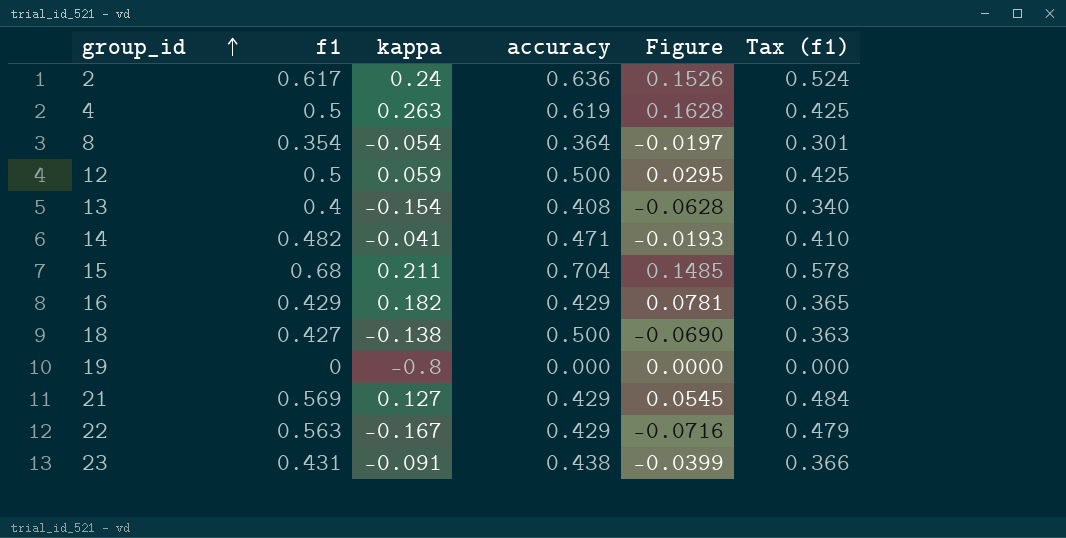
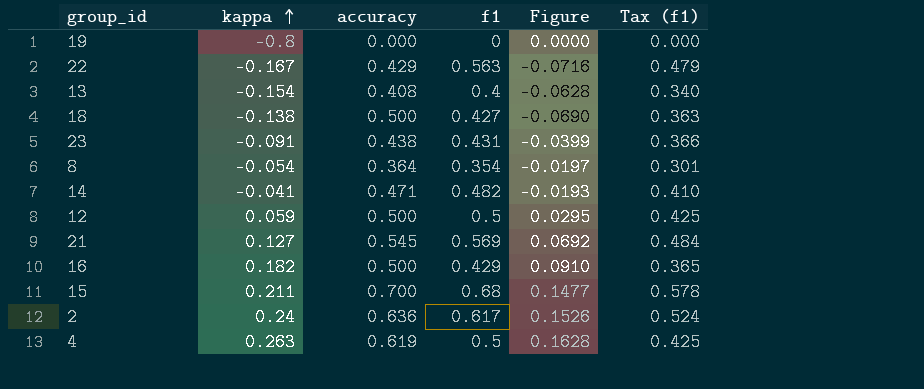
row order: group_id ascending -> kappa ascending
column f1 | position: 2 -> 4
21 | accuracy: 0.429 -> 0.545
21 | Figure: 0.0545 -> 0.0692
16 | accuracy: 0.429 -> 0.500
16 | Figure: 0.0781 -> 0.0910
15 | accuracy: 0.704 -> 0.700
15 | Figure: 0.1485 -> 0.1477

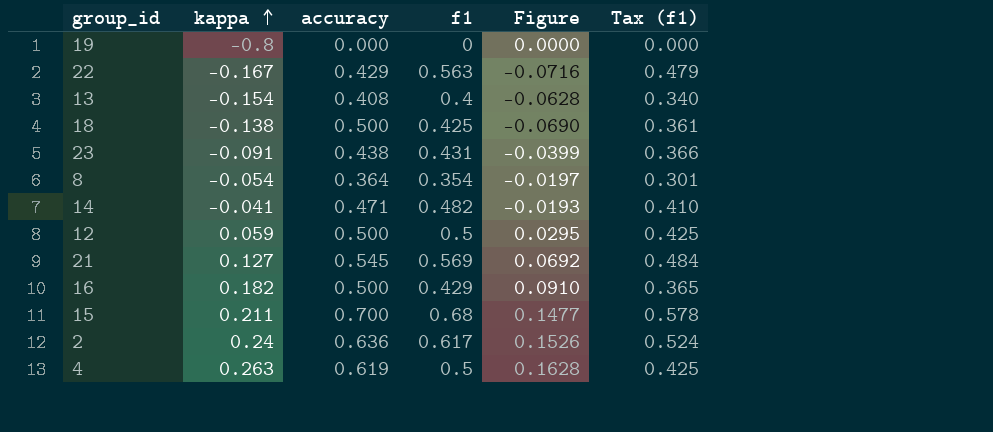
18 | f1: 0.427 -> 0.425
18 | Tax (f1): 0.363 -> 0.361

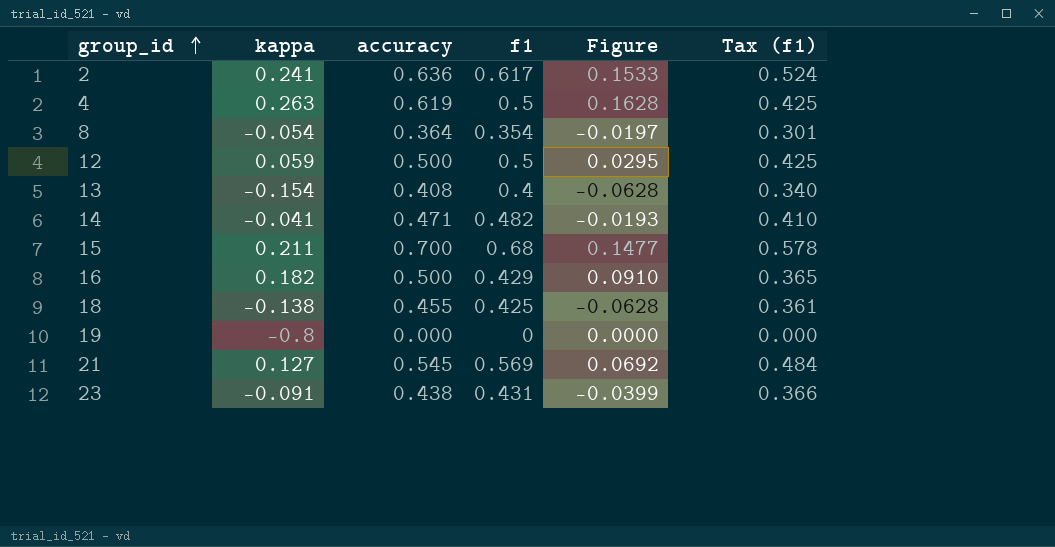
row order: kappa ascending -> group_id ascending
row 22: -0.167 | 0.429 | 0.563 | -0.0716 | 0.479 -> none
2 | kappa: 0.24 -> 0.241
2 | Figure: 0.1526 -> 0.1533
18 | accuracy: 0.500 -> 0.455
18 | Figure: -0.0690 -> -0.0628

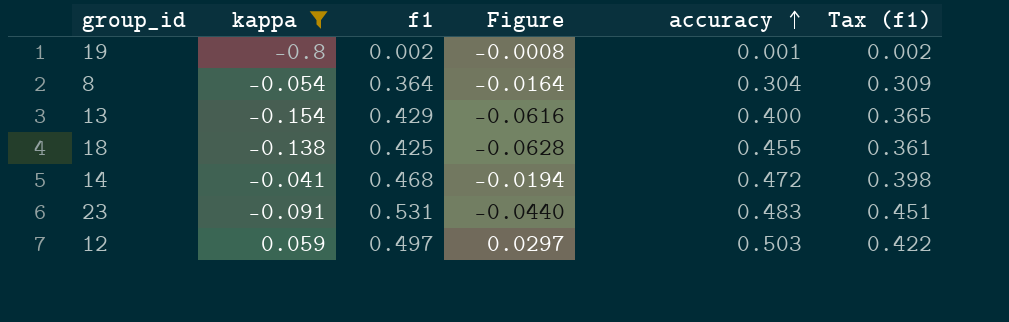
filter: none -> kappa <= 0.059
row order: group_id ascending -> accuracy ascending
column accuracy | position: 3 -> 5
19 | f1: 0 -> 0.002
19 | Figure: 0.0000 -> -0.0008
19 | accuracy: 0.000 -> 0.001
19 | Tax (f1): 0.000 -> 0.002
8 | f1: 0.354 -> 0.364
8 | Figure: -0.0197 -> -0.0164
8 | accuracy: 0.364 -> 0.304
8 | Tax (f1): 0.301 -> 0.309
13 | f1: 0.4 -> 0.429
13 | Figure: -0.0628 -> -0.0616
13 | accuracy: 0.408 -> 0.400
13 | Tax (f1): 0.340 -> 0.365
14 | f1: 0.482 -> 0.468
14 | Figure: -0.0193 -> -0.0194
14 | accuracy: 0.471 -> 0.472
14 | Tax (f1): 0.410 -> 0.398
23 | f1: 0.431 -> 0.531
23 | Figure: -0.0399 -> -0.0440
23 | accuracy: 0.438 -> 0.483
23 | Tax (f1): 0.366 -> 0.451
12 | f1: 0.5 -> 0.497
12 | Figure: 0.0295 -> 0.0297
12 | accuracy: 0.500 -> 0.503
12 | Tax (f1): 0.425 -> 0.422

